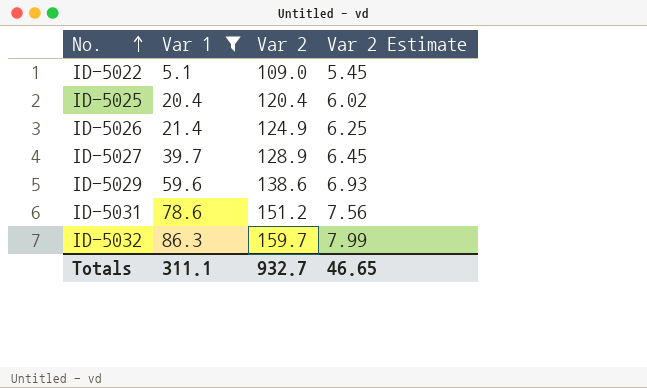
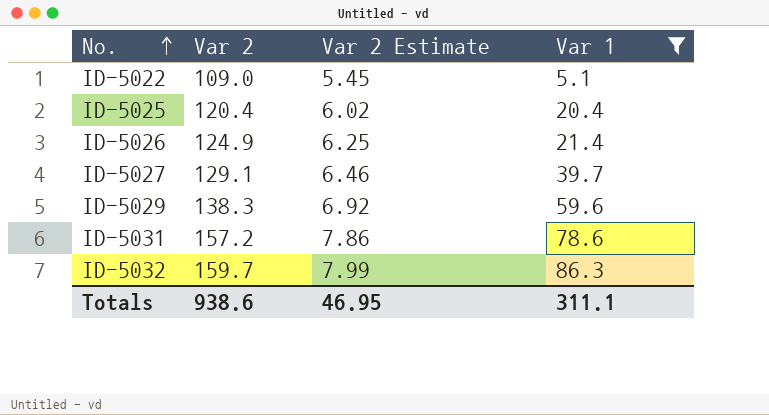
column Var 1 | position: 2 -> 4
ID-5027 | Var 2: 128.9 -> 129.1
ID-5027 | Var 2 Estimate: 6.45 -> 6.46
ID-5029 | Var 2: 138.6 -> 138.3
ID-5029 | Var 2 Estimate: 6.93 -> 6.92
ID-5031 | Var 2: 151.2 -> 157.2
ID-5031 | Var 2 Estimate: 7.56 -> 7.86
Totals | Var 2: 932.7 -> 938.6
Totals | Var 2 Estimate: 46.65 -> 46.95

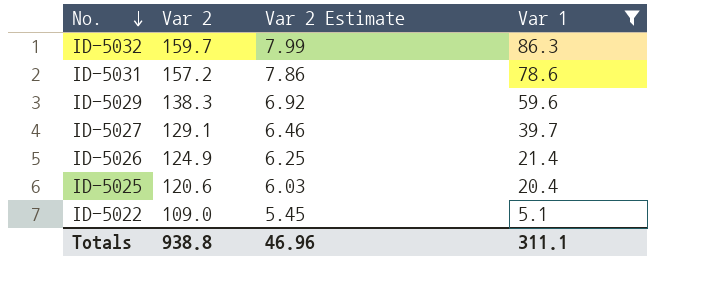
row order: No. ascending -> No. descending
ID-5025 | Var 2: 120.4 -> 120.6
ID-5025 | Var 2 Estimate: 6.02 -> 6.03
Totals | Var 2: 938.6 -> 938.8
Totals | Var 2 Estimate: 46.95 -> 46.96

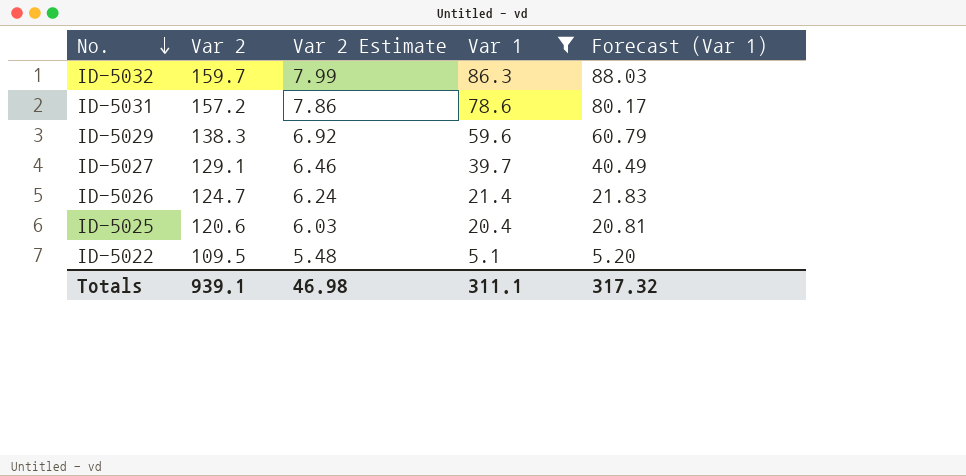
column Forecast (Var 1) | formula: none -> [Var 1] * 1.02
ID-5026 | Var 2: 124.9 -> 124.7
ID-5026 | Var 2 Estimate: 6.25 -> 6.24
ID-5022 | Var 2: 109.0 -> 109.5
ID-5022 | Var 2 Estimate: 5.45 -> 5.48
Totals | Var 2: 938.8 -> 939.1
Totals | Var 2 Estimate: 46.96 -> 46.98

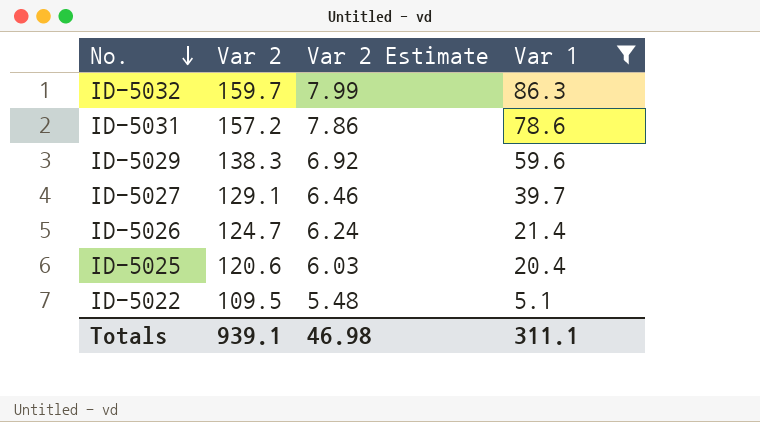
column Forecast (Var 1) | formula: [Var 1] * 1.02 -> none

